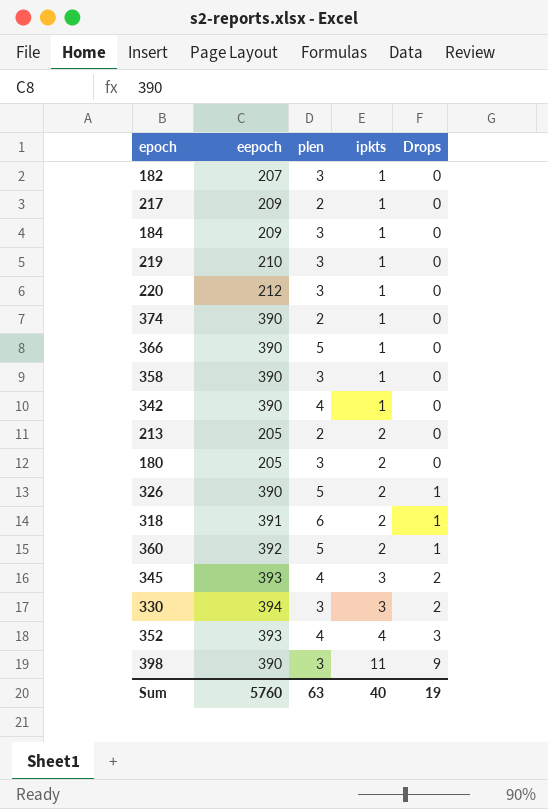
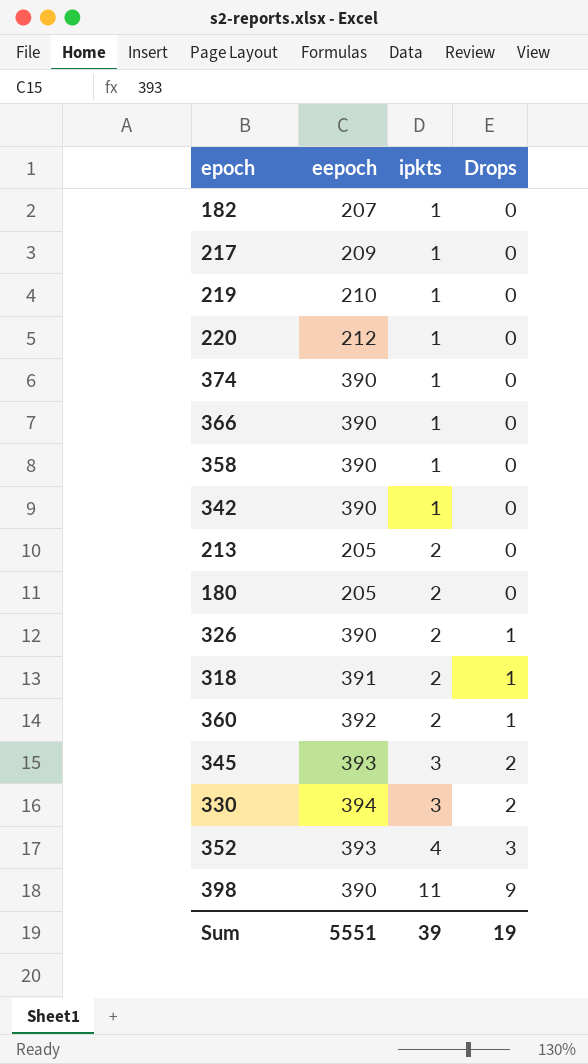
column plen | position: 3 -> none
row 184: 209 | 3 | 1 | 0 -> none
Sum | eepoch: 5760 -> 5551
Sum | ipkts: 40 -> 39

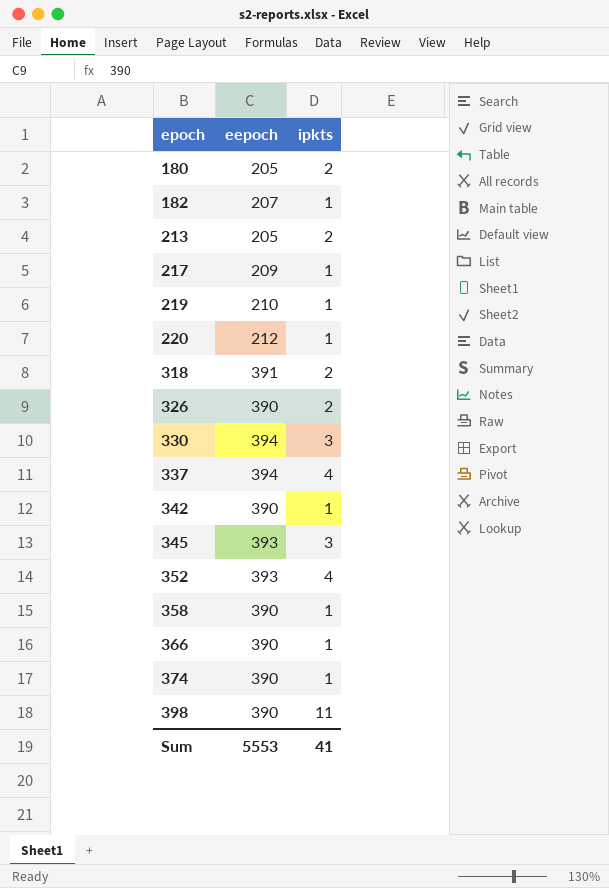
row order: ipkts ascending -> epoch ascending
column Drops | position: 4 -> none
row 360: 392 | 2 | 1 -> none
row 337: none -> 394 | 4
Sum | eepoch: 5551 -> 5553
Sum | ipkts: 39 -> 41

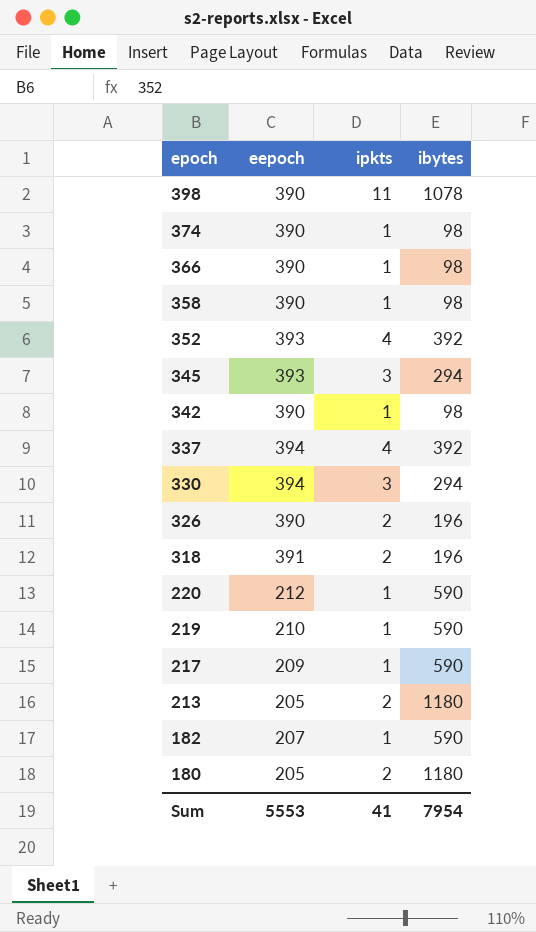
row order: epoch ascending -> epoch descending
column ibytes | position: none -> 4

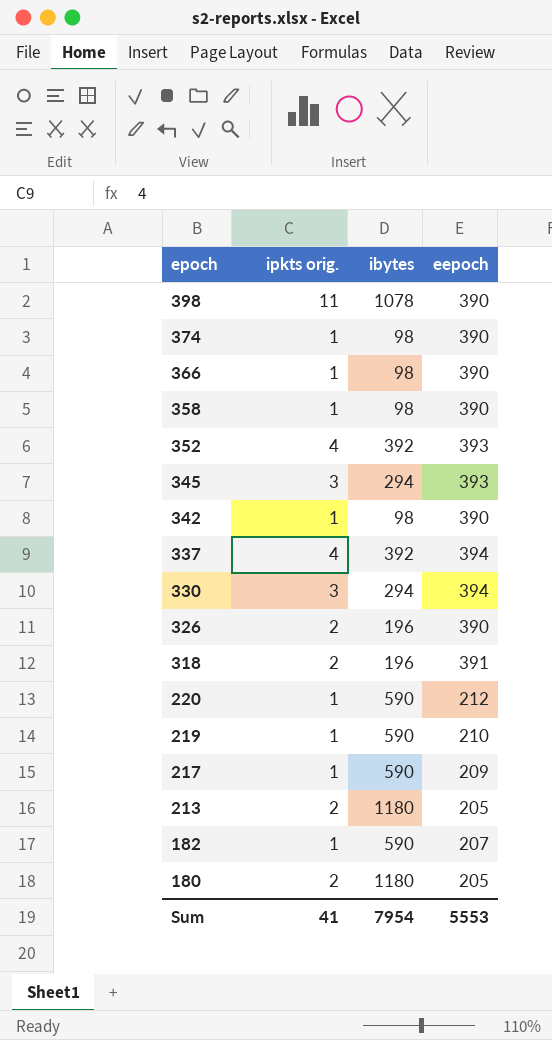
column name: ipkts -> ipkts orig.
column eepoch | position: 2 -> 4

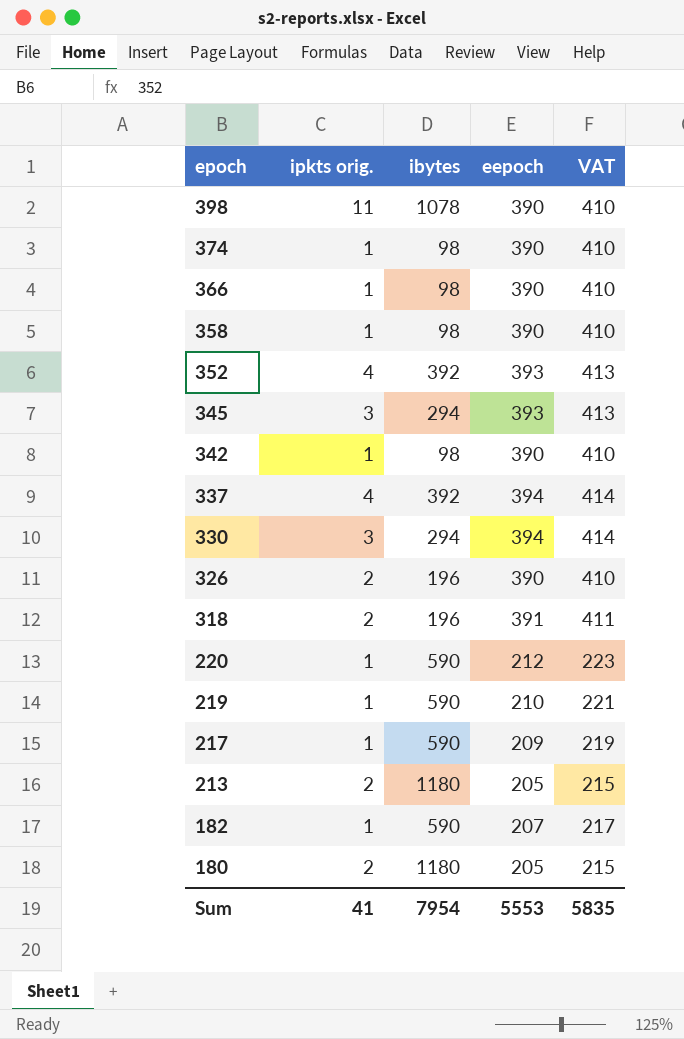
column VAT | formula: none -> [eepoch] * 1.05

